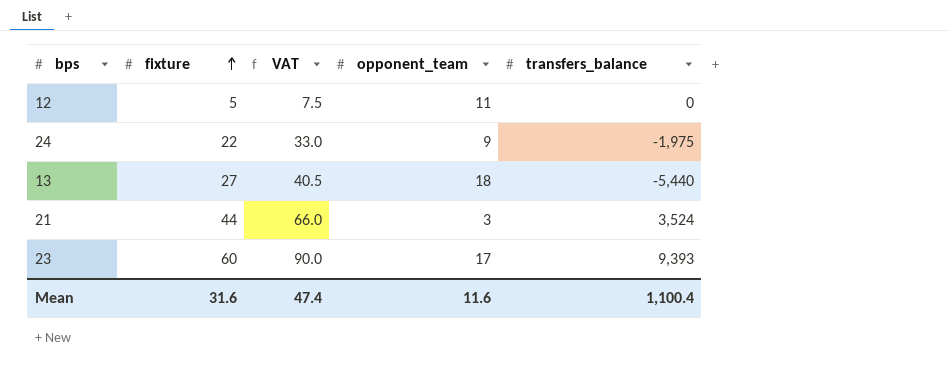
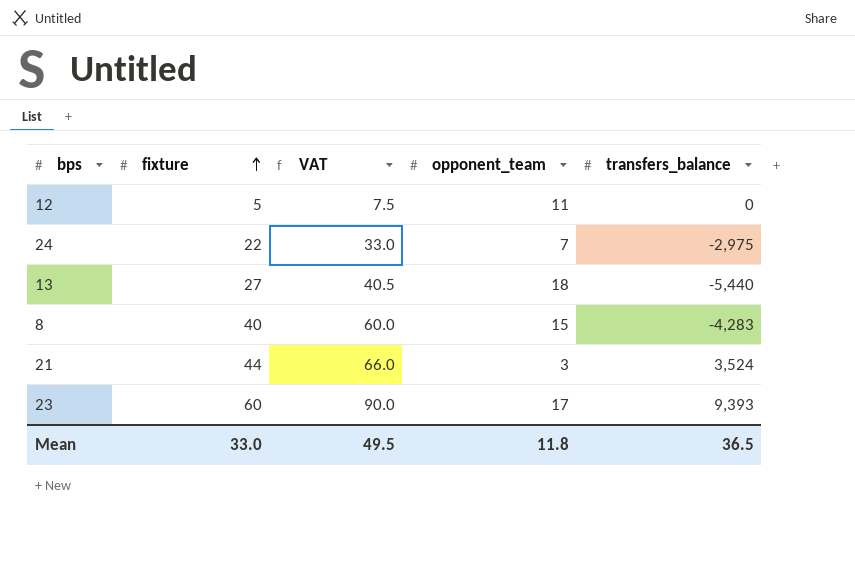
24 | opponent_team: 9 -> 7
24 | transfers_balance: -1,975 -> -2,975
row 8: none -> 40 | 60.0 | 15 | -4,283
Mean | fixture: 31.6 -> 33.0
Mean | VAT: 47.4 -> 49.5
Mean | opponent_team: 11.6 -> 11.8
Mean | transfers_balance: 1,100.4 -> 36.5

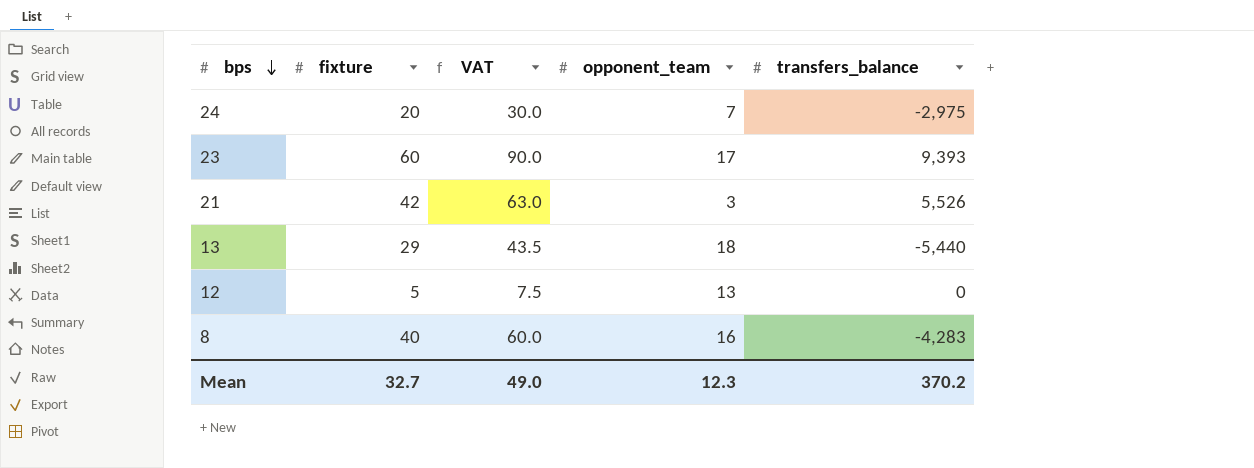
row order: fixture ascending -> bps descending
24 | fixture: 22 -> 20
24 | VAT: 33.0 -> 30.0
21 | fixture: 44 -> 42
21 | VAT: 66.0 -> 63.0
21 | transfers_balance: 3,524 -> 5,526
13 | fixture: 27 -> 29
13 | VAT: 40.5 -> 43.5
12 | opponent_team: 11 -> 13
8 | opponent_team: 15 -> 16
Mean | fixture: 33.0 -> 32.7
Mean | VAT: 49.5 -> 49.0
Mean | opponent_team: 11.8 -> 12.3
Mean | transfers_balance: 36.5 -> 370.2

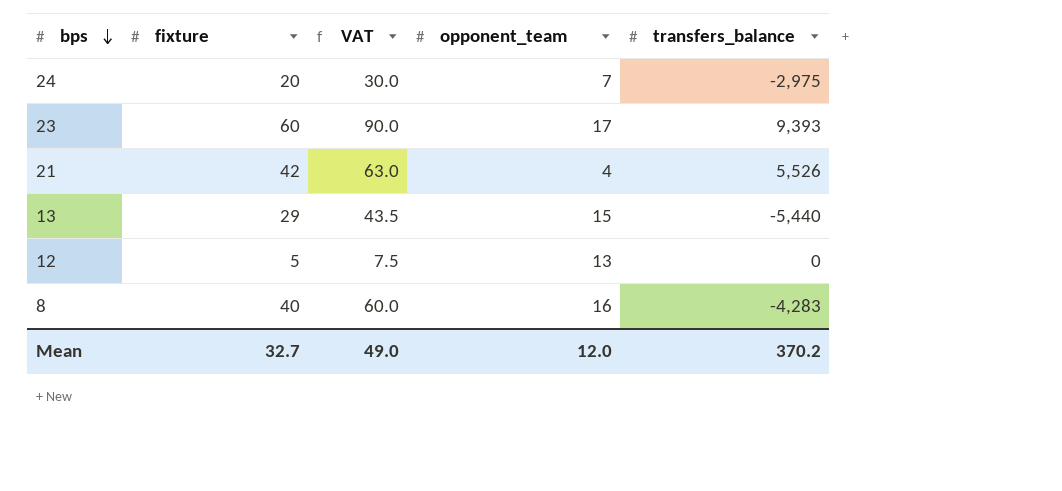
21 | opponent_team: 3 -> 4
13 | opponent_team: 18 -> 15
Mean | opponent_team: 12.3 -> 12.0

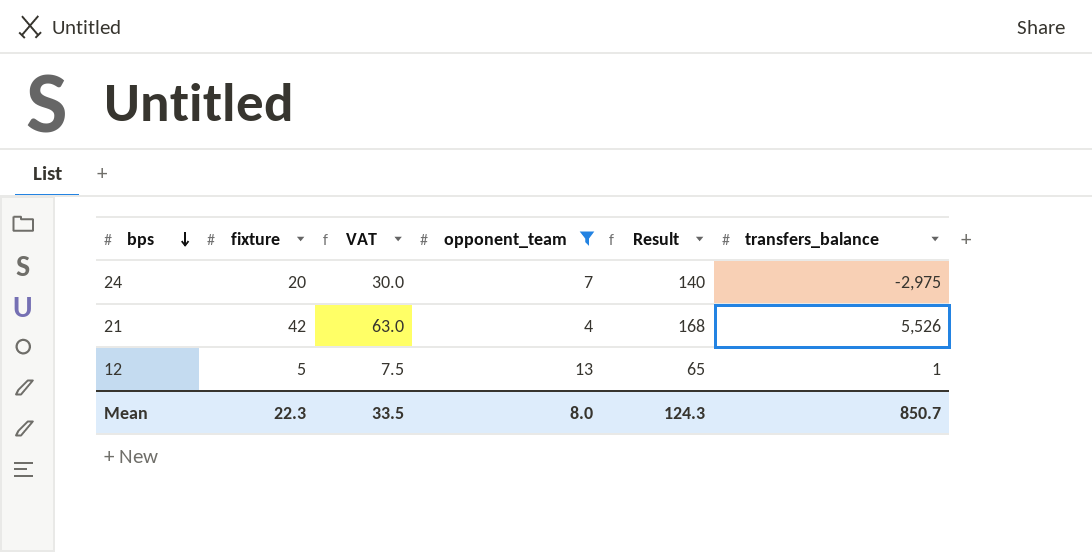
filter: none -> opponent_team <= 13
column Result | formula: none -> [fixture] * [opponent_team]
12 | transfers_balance: 0 -> 1
Mean | fixture: 32.7 -> 22.3
Mean | VAT: 49.0 -> 33.5
Mean | opponent_team: 12.0 -> 8.0
Mean | transfers_balance: 370.2 -> 850.7

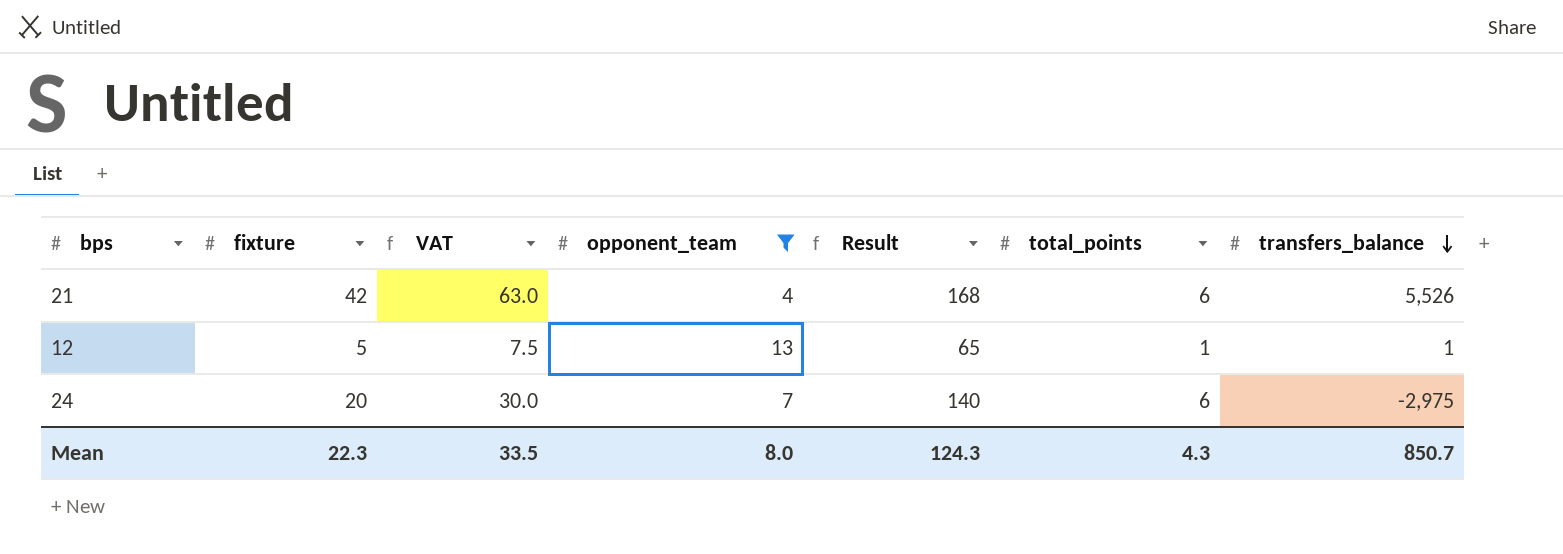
row order: bps descending -> transfers_balance descending
column total_points | position: none -> 6

